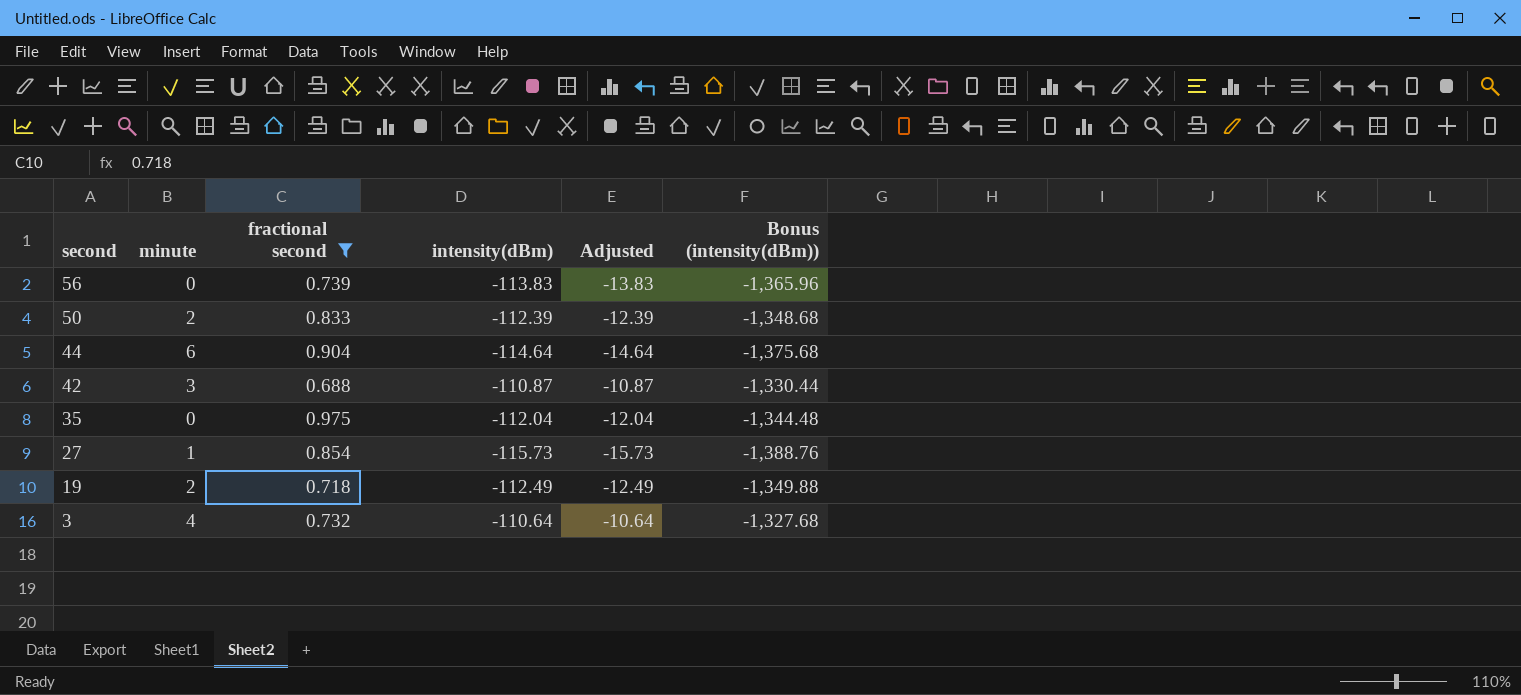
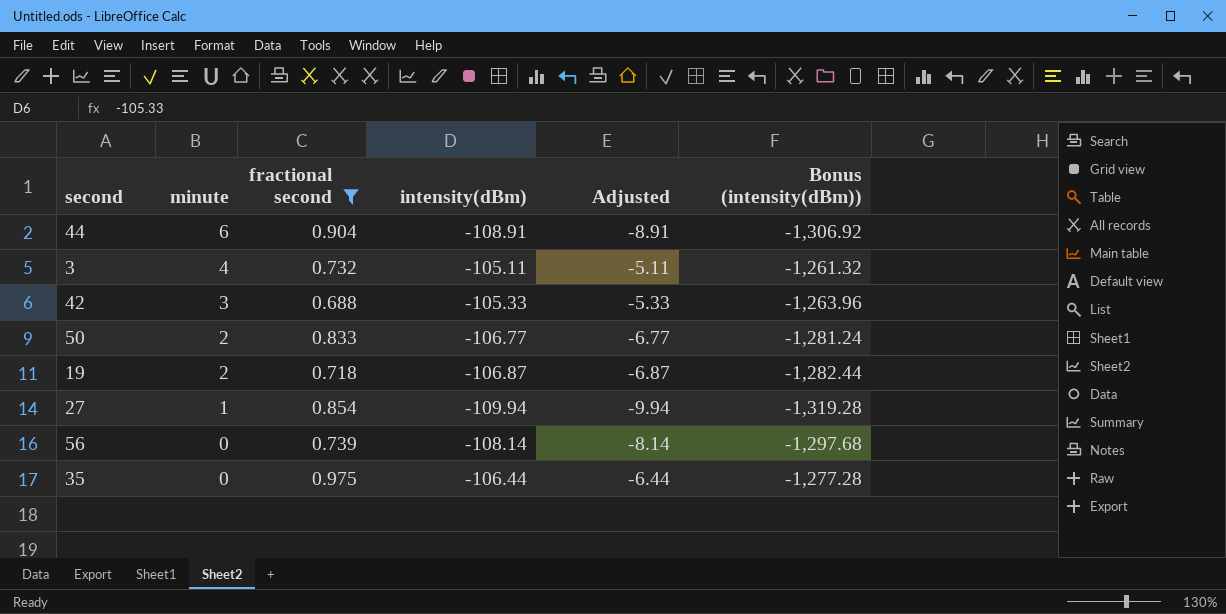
row order: second descending -> minute descending
44 | intensity(dBm): -114.64 -> -108.91
44 | Adjusted: -14.64 -> -8.91
44 | Bonus (intensity(dBm)): -1,375.68 -> -1,306.92
3 | intensity(dBm): -110.64 -> -105.11
3 | Adjusted: -10.64 -> -5.11
3 | Bonus (intensity(dBm)): -1,327.68 -> -1,261.32
42 | intensity(dBm): -110.87 -> -105.33
42 | Adjusted: -10.87 -> -5.33
42 | Bonus (intensity(dBm)): -1,330.44 -> -1,263.96
50 | intensity(dBm): -112.39 -> -106.77
50 | Adjusted: -12.39 -> -6.77
50 | Bonus (intensity(dBm)): -1,348.68 -> -1,281.24
19 | intensity(dBm): -112.49 -> -106.87
19 | Adjusted: -12.49 -> -6.87
19 | Bonus (intensity(dBm)): -1,349.88 -> -1,282.44
27 | intensity(dBm): -115.73 -> -109.94
27 | Adjusted: -15.73 -> -9.94
27 | Bonus (intensity(dBm)): -1,388.76 -> -1,319.28
56 | intensity(dBm): -113.83 -> -108.14
56 | Adjusted: -13.83 -> -8.14
56 | Bonus (intensity(dBm)): -1,365.96 -> -1,297.68
35 | intensity(dBm): -112.04 -> -106.44
35 | Adjusted: -12.04 -> -6.44
35 | Bonus (intensity(dBm)): -1,344.48 -> -1,277.28

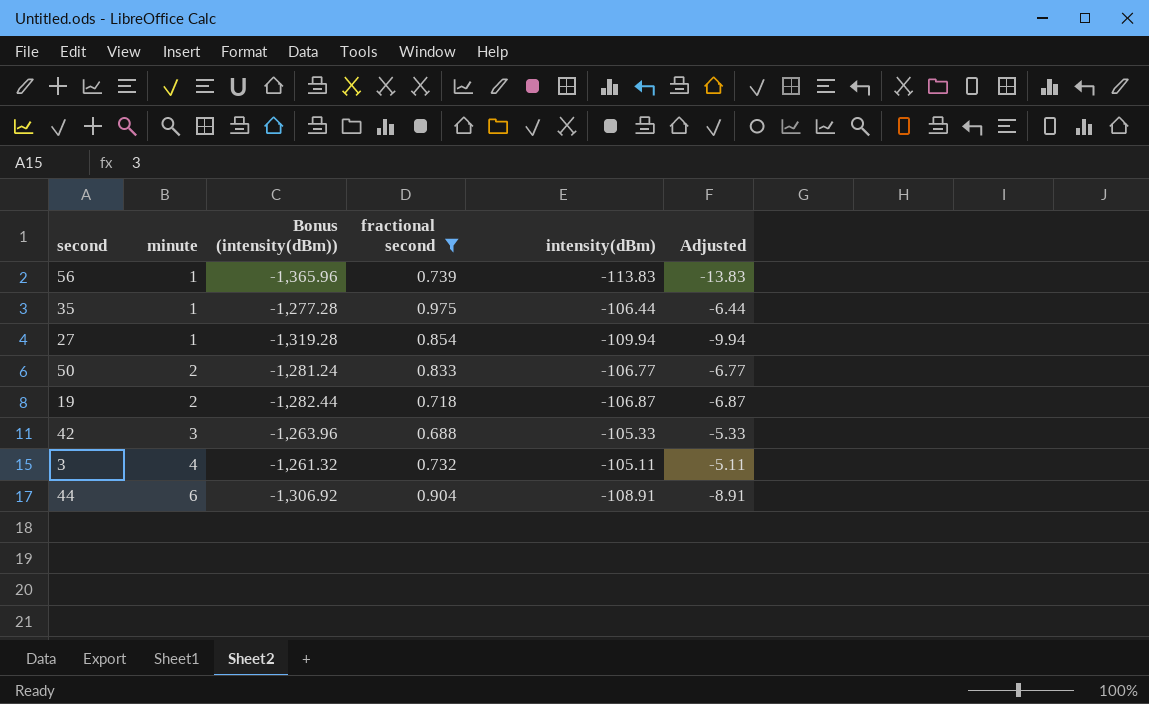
row order: minute descending -> minute ascending
column Bonus (intensity(dBm)) | position: 6 -> 3
56 | minute: 0 -> 1
56 | Bonus (intensity(dBm)): -1,297.68 -> -1,365.96
56 | intensity(dBm): -108.14 -> -113.83
56 | Adjusted: -8.14 -> -13.83
35 | minute: 0 -> 1

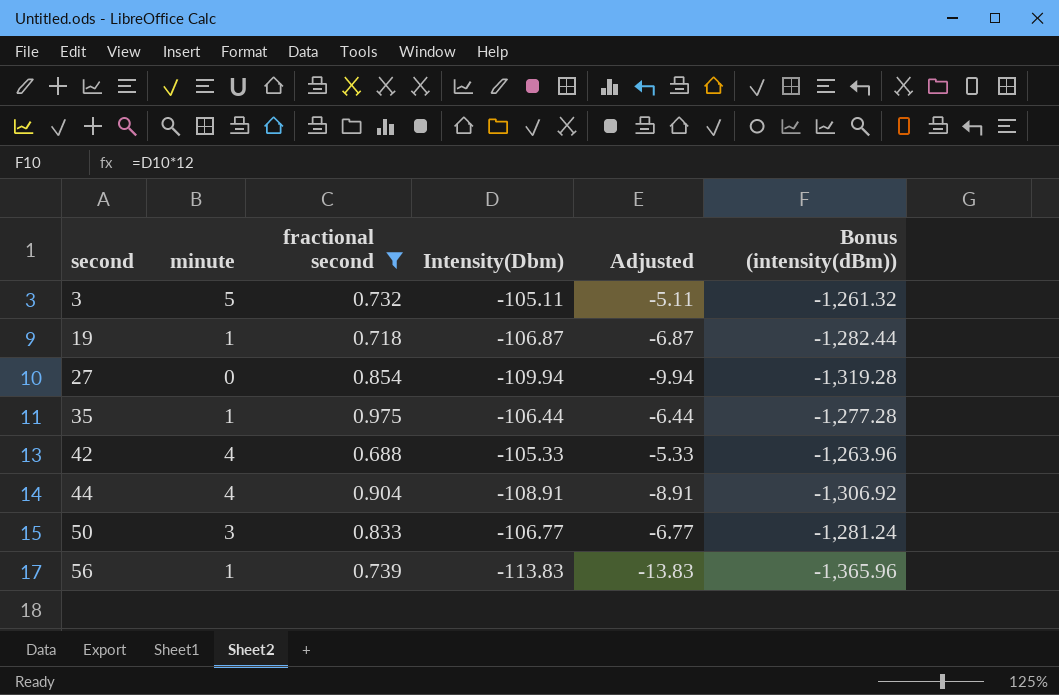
row order: minute ascending -> second ascending
column name: intensity(dBm) -> Intensity(Dbm)
column Bonus (intensity(dBm)) | position: 3 -> 6
3 | minute: 4 -> 5
19 | minute: 2 -> 1
27 | minute: 1 -> 0
42 | minute: 3 -> 4
44 | minute: 6 -> 4
50 | minute: 2 -> 3

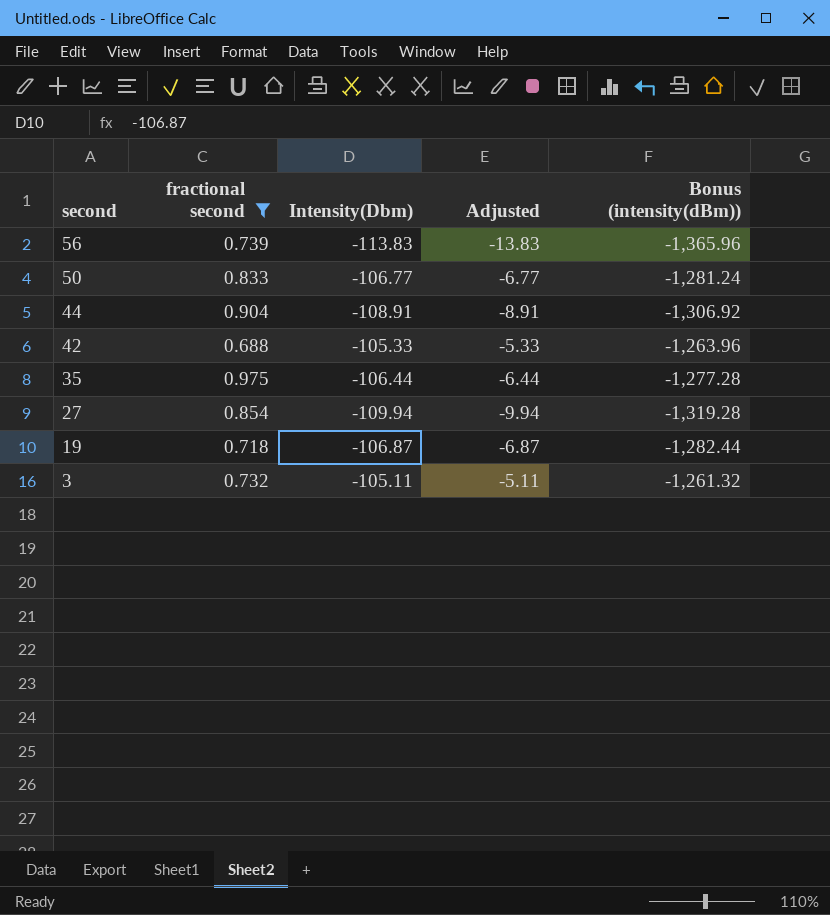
row order: second ascending -> second descending
column minute | position: 2 -> none

